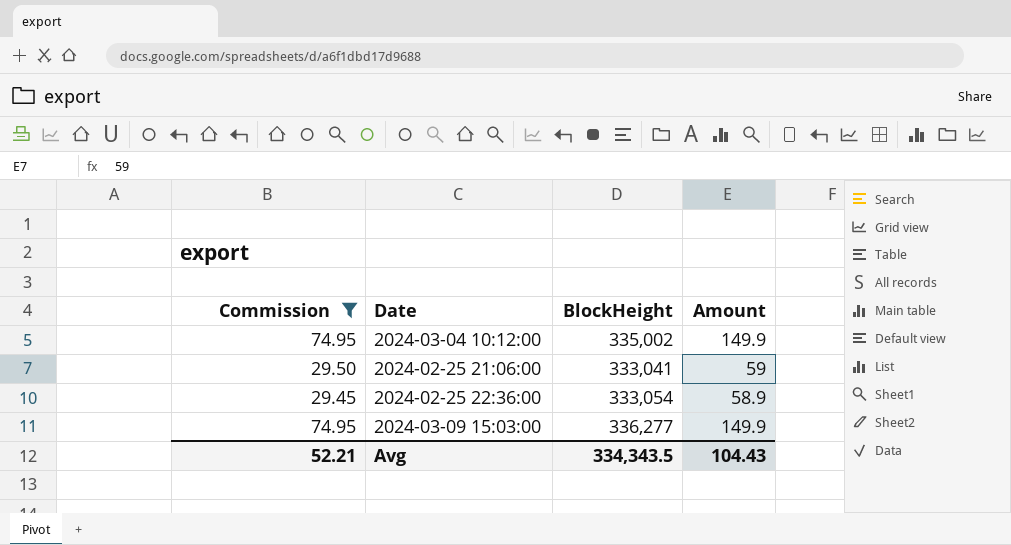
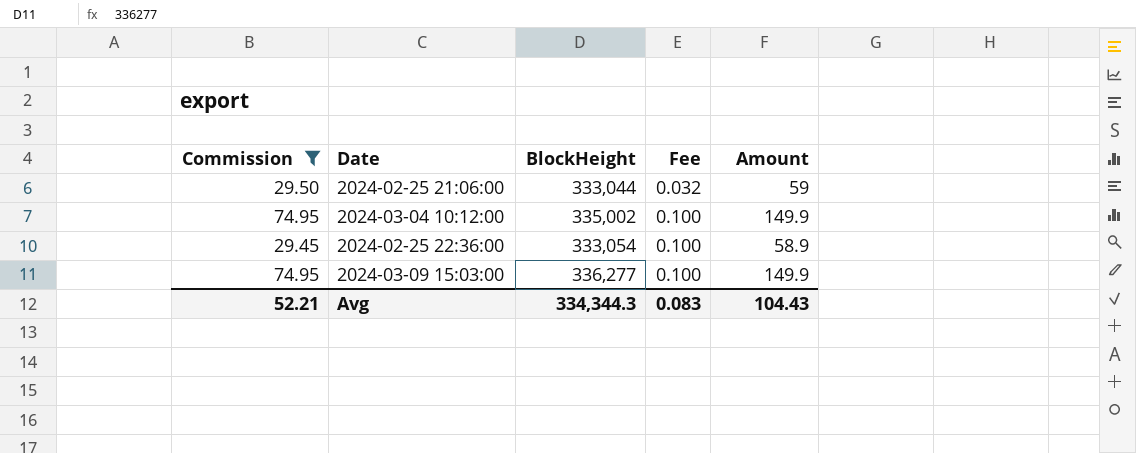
row order: none -> Fee ascending
column Fee | position: none -> 4
2024-02-25 21:06:00 | BlockHeight: 333,041 -> 333,044
Avg | BlockHeight: 334,343.5 -> 334,344.3

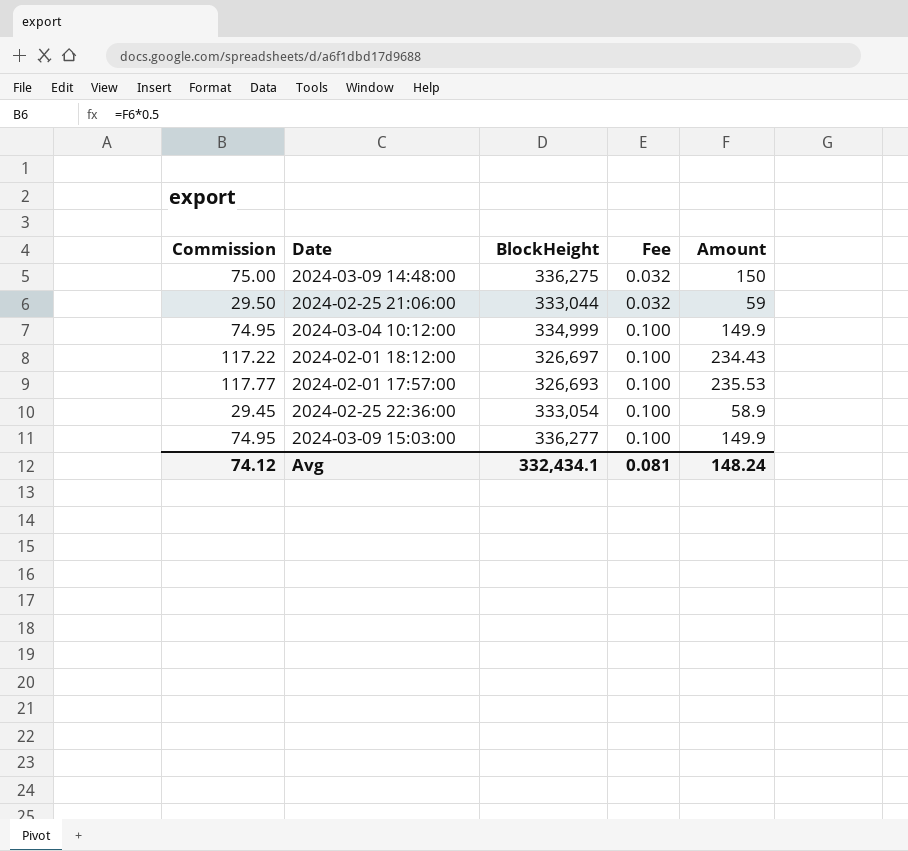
filter: Commission <= 74.95 -> none
2024-03-04 10:12:00 | BlockHeight: 335,002 -> 334,999
Avg | Commission: 52.21 -> 74.12
Avg | BlockHeight: 334,344.3 -> 332,434.1
Avg | Fee: 0.083 -> 0.081
Avg | Amount: 104.43 -> 148.24

